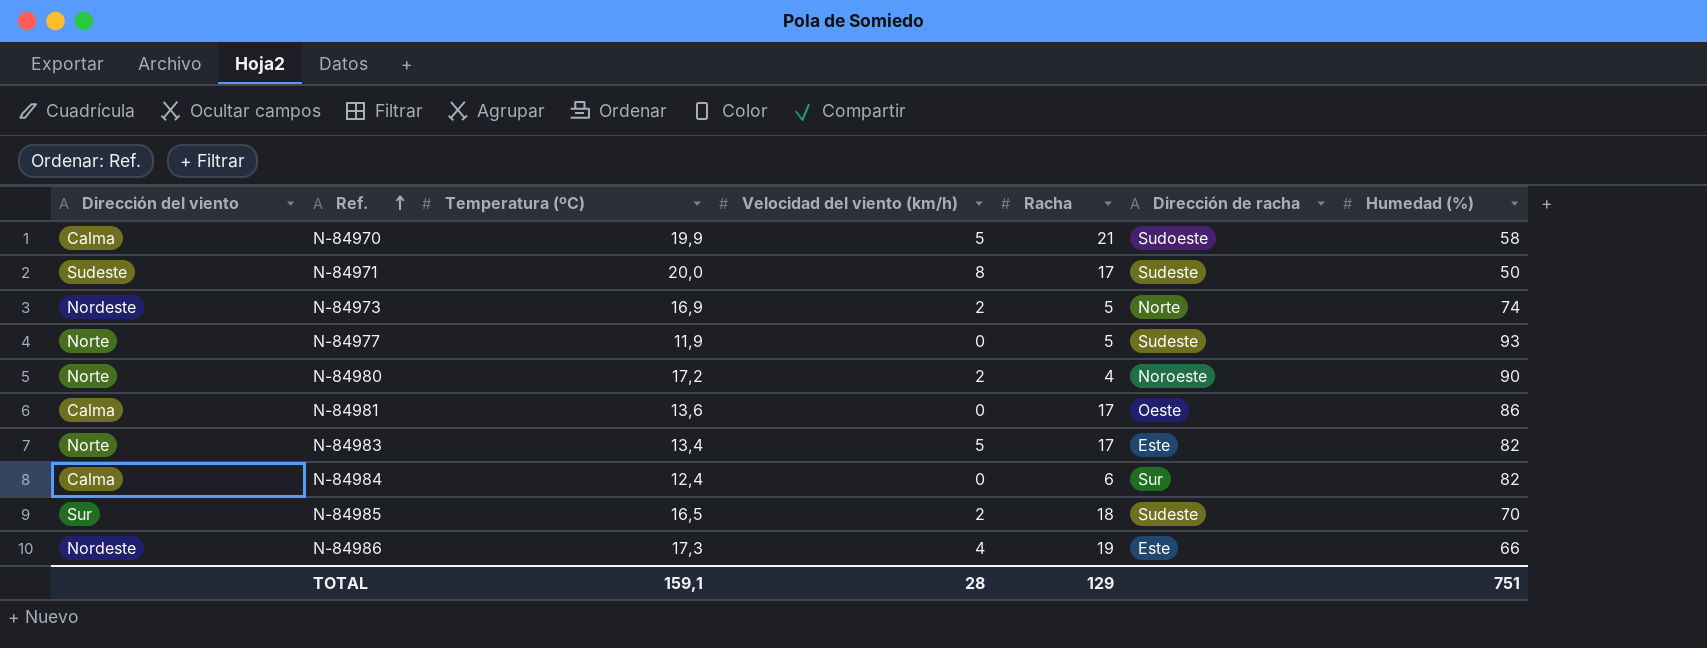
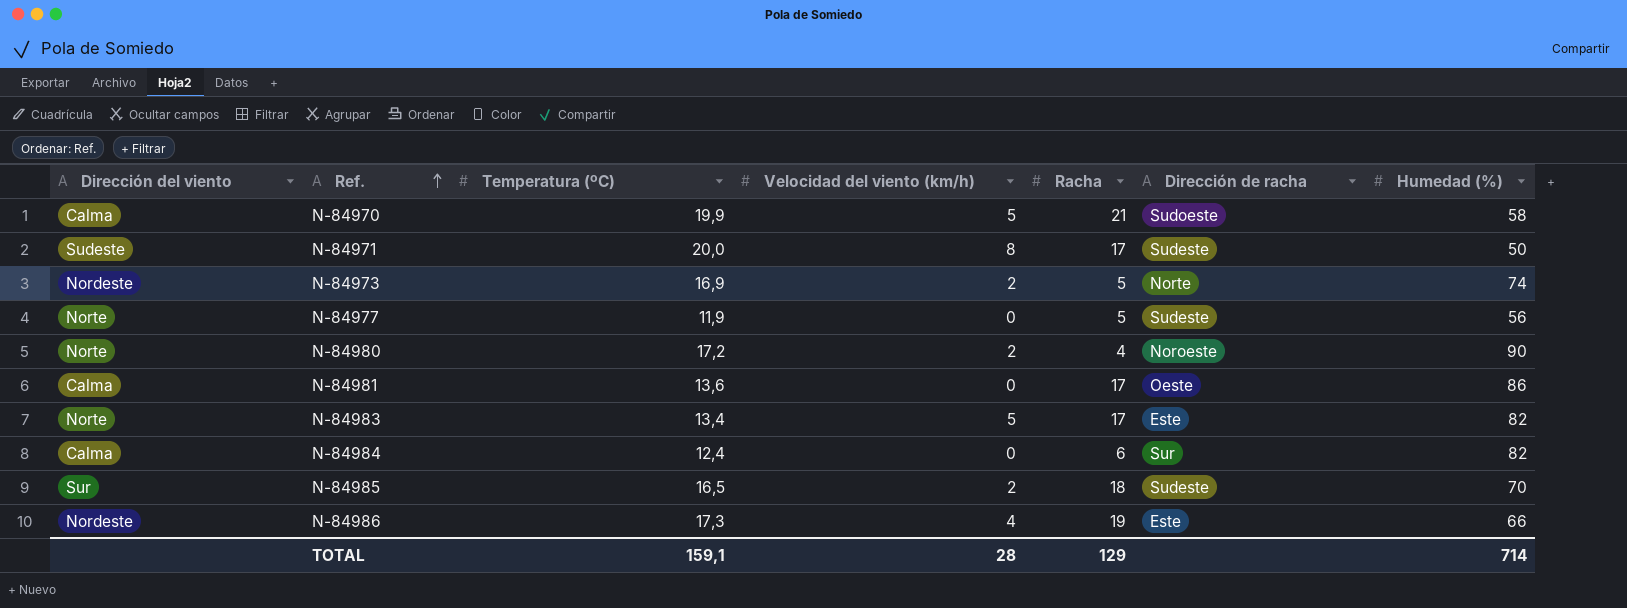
N-84977 | Humedad (%): 93 -> 56
TOTAL | Humedad (%): 751 -> 714

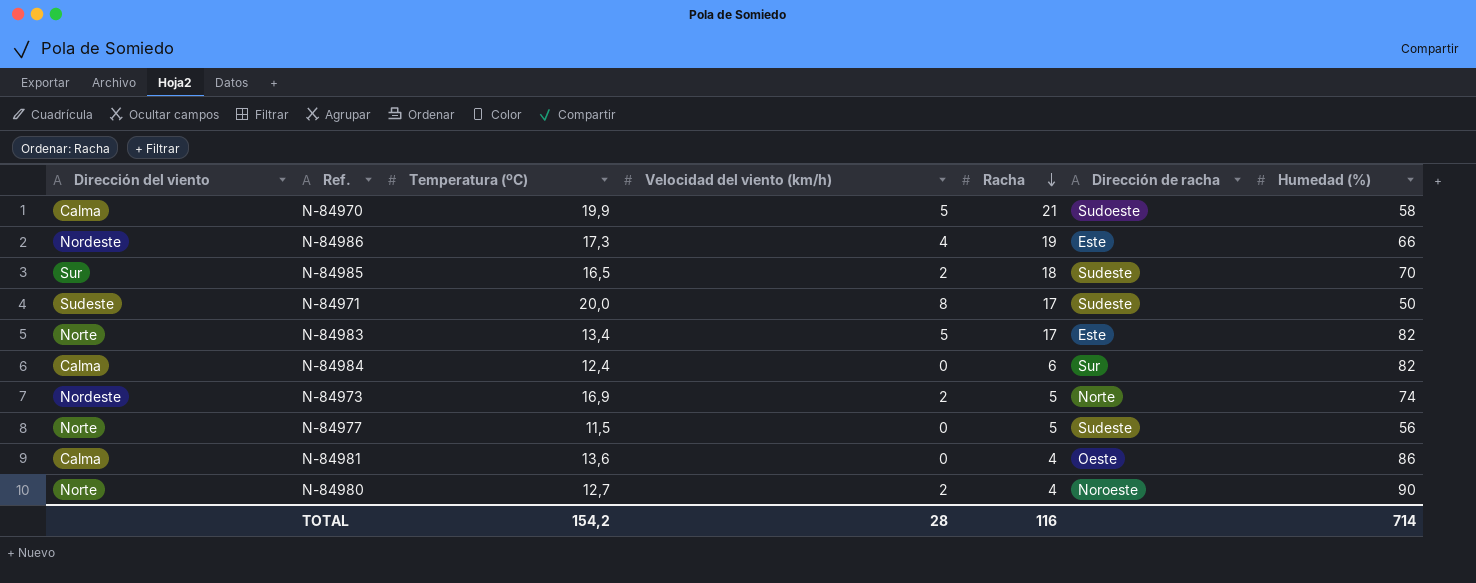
row order: Ref. ascending -> Racha descending
N-84977 | Temperatura (ºC): 11,9 -> 11,5
N-84981 | Racha: 17 -> 4
N-84980 | Temperatura (ºC): 17,2 -> 12,7
TOTAL | Temperatura (ºC): 159,1 -> 154,2
TOTAL | Racha: 129 -> 116

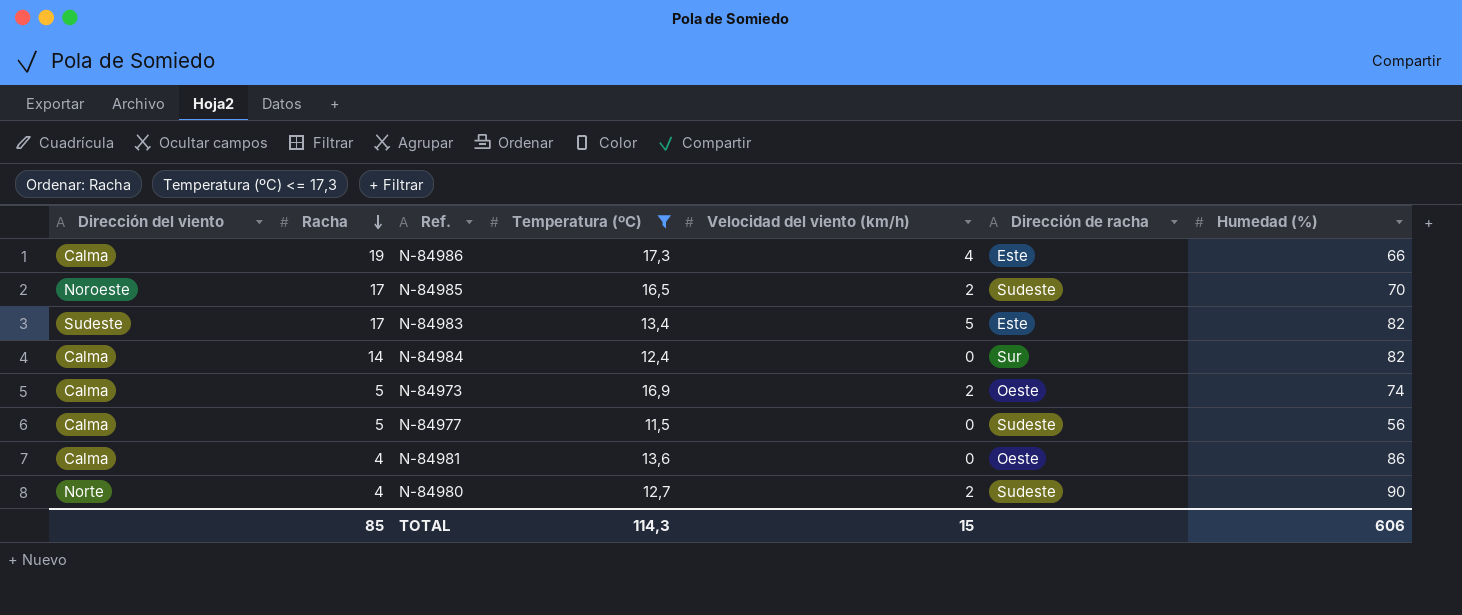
filter: none -> Temperatura (ºC) <= 17,3
column Racha | position: 5 -> 2
N-84986 | Dirección del viento: Nordeste -> Calma
N-84985 | Dirección del viento: Sur -> Noroeste
N-84985 | Racha: 18 -> 17
N-84983 | Dirección del viento: Norte -> Sudeste
N-84984 | Racha: 6 -> 14
N-84973 | Dirección del viento: Nordeste -> Calma
N-84973 | Dirección de racha: Norte -> Oeste
N-84977 | Dirección del viento: Norte -> Calma
N-84980 | Dirección de racha: Noroeste -> Sudeste
TOTAL | Racha: 116 -> 85
TOTAL | Temperatura (ºC): 154,2 -> 114,3
TOTAL | Velocidad del viento (km/h): 28 -> 15
TOTAL | Humedad (%): 714 -> 606

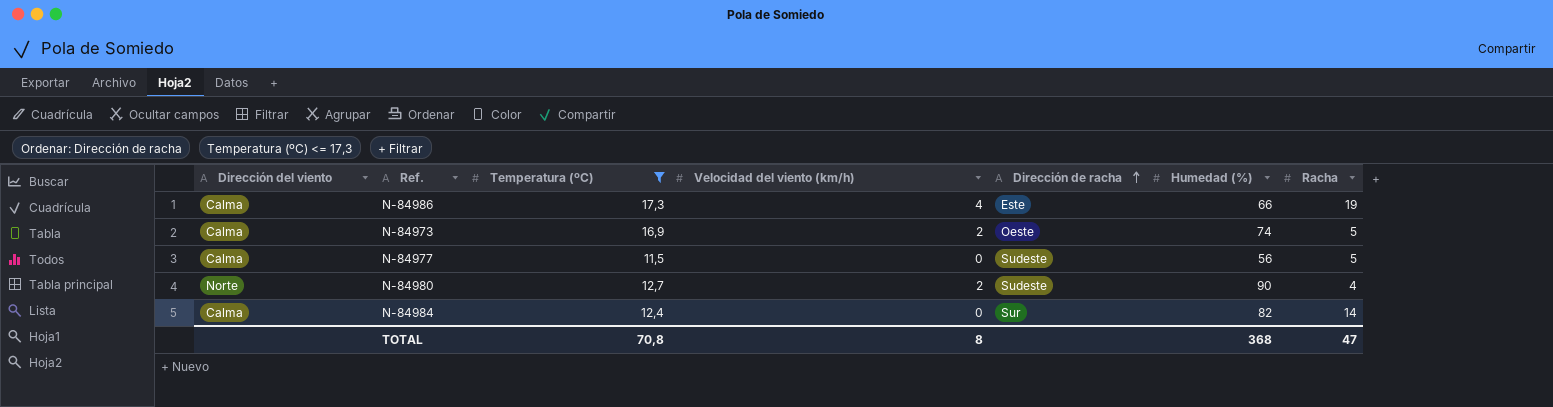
row order: Racha descending -> Dirección de racha ascending
column Racha | position: 2 -> 7
row N-84985: Noroeste | 17 | 16,5 | 2 | Sudeste | 70 -> none
row N-84983: Sudeste | 17 | 13,4 | 5 | Este | 82 -> none
row N-84981: Calma | 4 | 13,6 | 0 | Oeste | 86 -> none
TOTAL | Temperatura (ºC): 114,3 -> 70,8
TOTAL | Velocidad del viento (km/h): 15 -> 8
TOTAL | Humedad (%): 606 -> 368
TOTAL | Racha: 85 -> 47

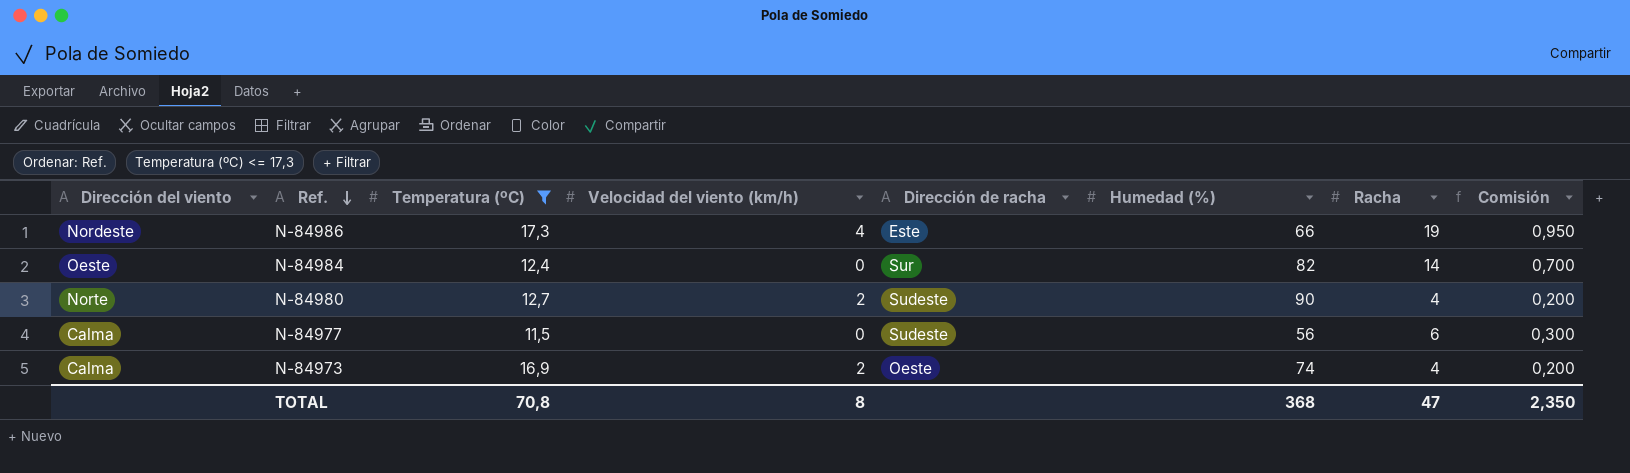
row order: Dirección de racha ascending -> Ref. descending
column Comisión | formula: none -> [Racha] * 0,05
N-84986 | Dirección del viento: Calma -> Nordeste
N-84984 | Dirección del viento: Calma -> Oeste
N-84977 | Racha: 5 -> 6
N-84973 | Racha: 5 -> 4

